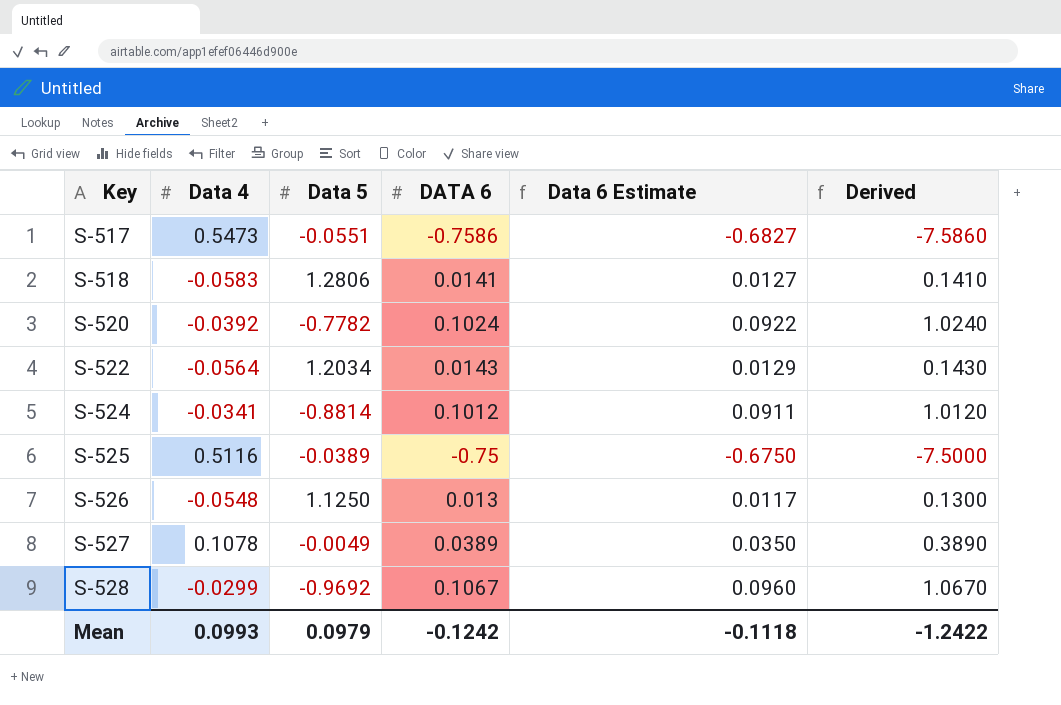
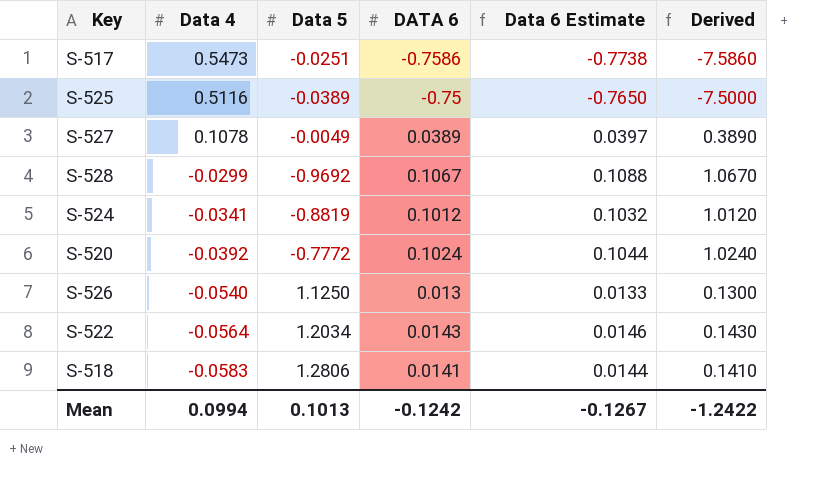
row order: Key ascending -> Data 4 descending
column Data 6 Estimate | formula: [DATA 6] * 0.9 -> [DATA 6] * 1.02
S-517 | Data 5: -0.0551 -> -0.0251
S-524 | Data 5: -0.8814 -> -0.8819
S-520 | Data 5: -0.7782 -> -0.7772
S-526 | Data 4: -0.0548 -> -0.0540
Mean | Data 4: 0.0993 -> 0.0994
Mean | Data 5: 0.0979 -> 0.1013
Mean | Data 6 Estimate: -0.1118 -> -0.1267

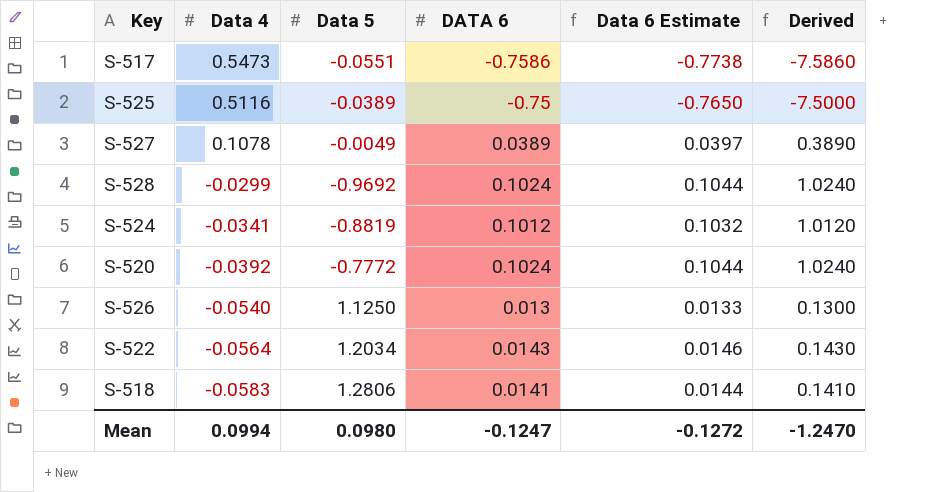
S-517 | Data 5: -0.0251 -> -0.0551
S-528 | DATA 6: 0.1067 -> 0.1024
S-528 | Data 6 Estimate: 0.1088 -> 0.1044
S-528 | Derived: 1.0670 -> 1.0240
Mean | Data 5: 0.1013 -> 0.0980
Mean | DATA 6: -0.1242 -> -0.1247
Mean | Data 6 Estimate: -0.1267 -> -0.1272
Mean | Derived: -1.2422 -> -1.2470

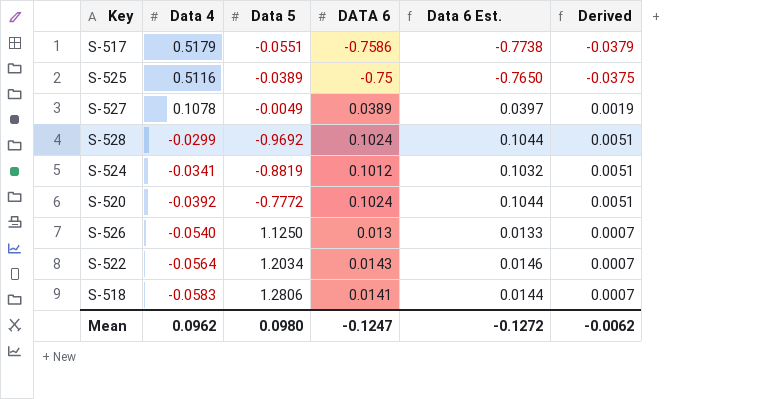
column name: Data 6 Estimate -> Data 6 Est.
column Derived | formula: [DATA 6] * 10 -> [DATA 6] * 0.05
S-517 | Data 4: 0.5473 -> 0.5179
Mean | Data 4: 0.0994 -> 0.0962
Mean | Derived: -1.2470 -> -0.0062

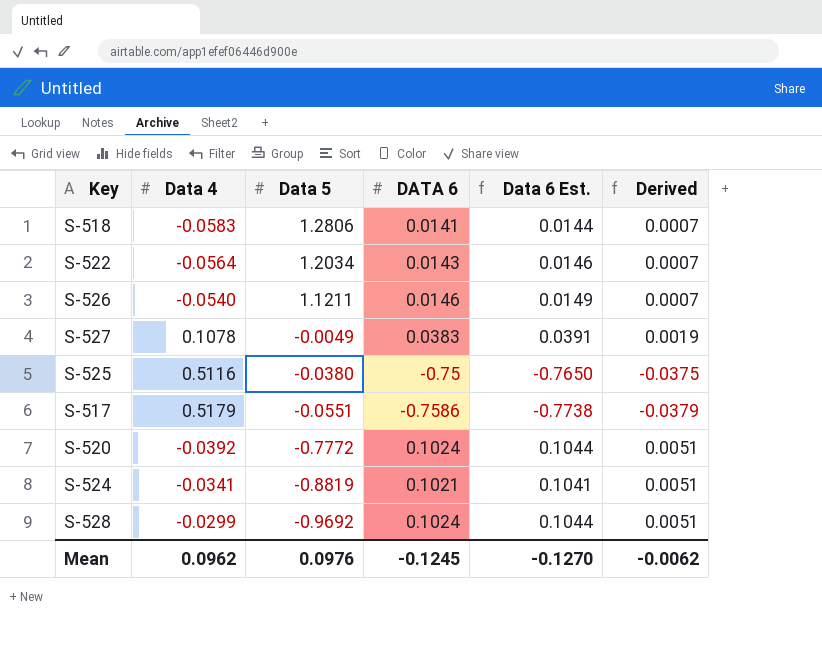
row order: Data 4 descending -> Data 5 descending
S-526 | Data 5: 1.1250 -> 1.1211
S-526 | DATA 6: 0.013 -> 0.0146
S-526 | Data 6 Est.: 0.0133 -> 0.0149
S-527 | DATA 6: 0.0389 -> 0.0383
S-527 | Data 6 Est.: 0.0397 -> 0.0391
S-525 | Data 5: -0.0389 -> -0.0380
S-524 | DATA 6: 0.1012 -> 0.1021
S-524 | Data 6 Est.: 0.1032 -> 0.1041
Mean | Data 5: 0.0980 -> 0.0976
Mean | DATA 6: -0.1247 -> -0.1245
Mean | Data 6 Est.: -0.1272 -> -0.1270

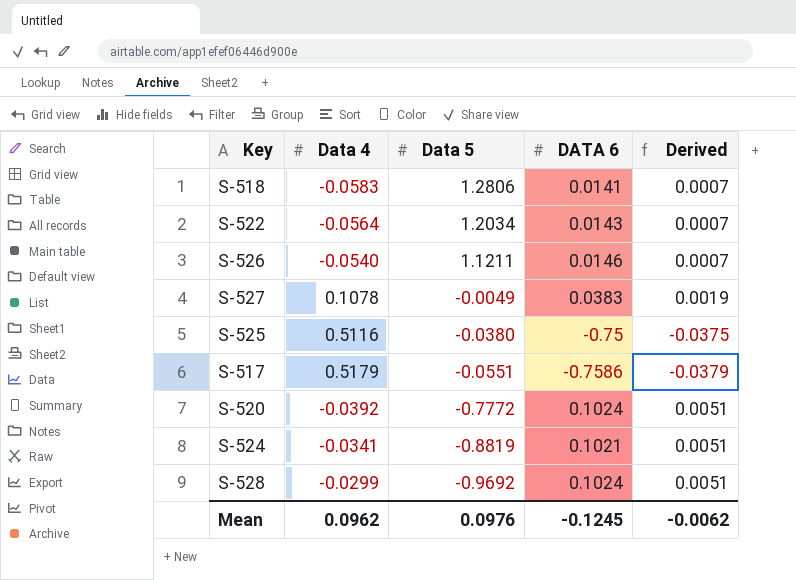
column Data 6 Est. | formula: [DATA 6] * 1.02 -> none

